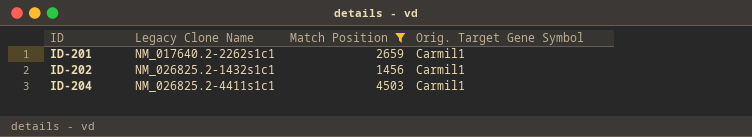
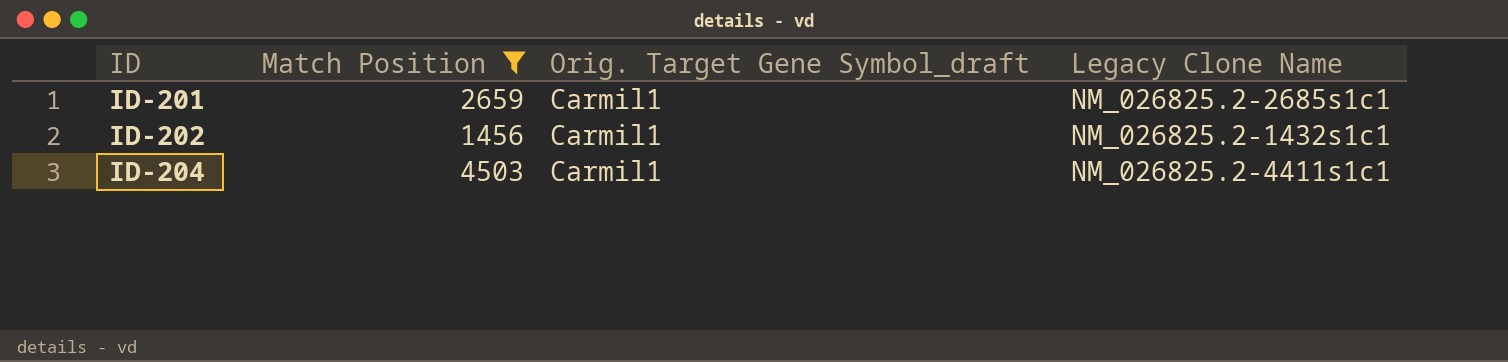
column name: Orig. Target Gene Symbol -> Orig. Target Gene Symbol_draft
column Legacy Clone Name | position: 2 -> 4
ID-201 | Legacy Clone Name: NM_017640.2-2262s1c1 -> NM_026825.2-2685s1c1

